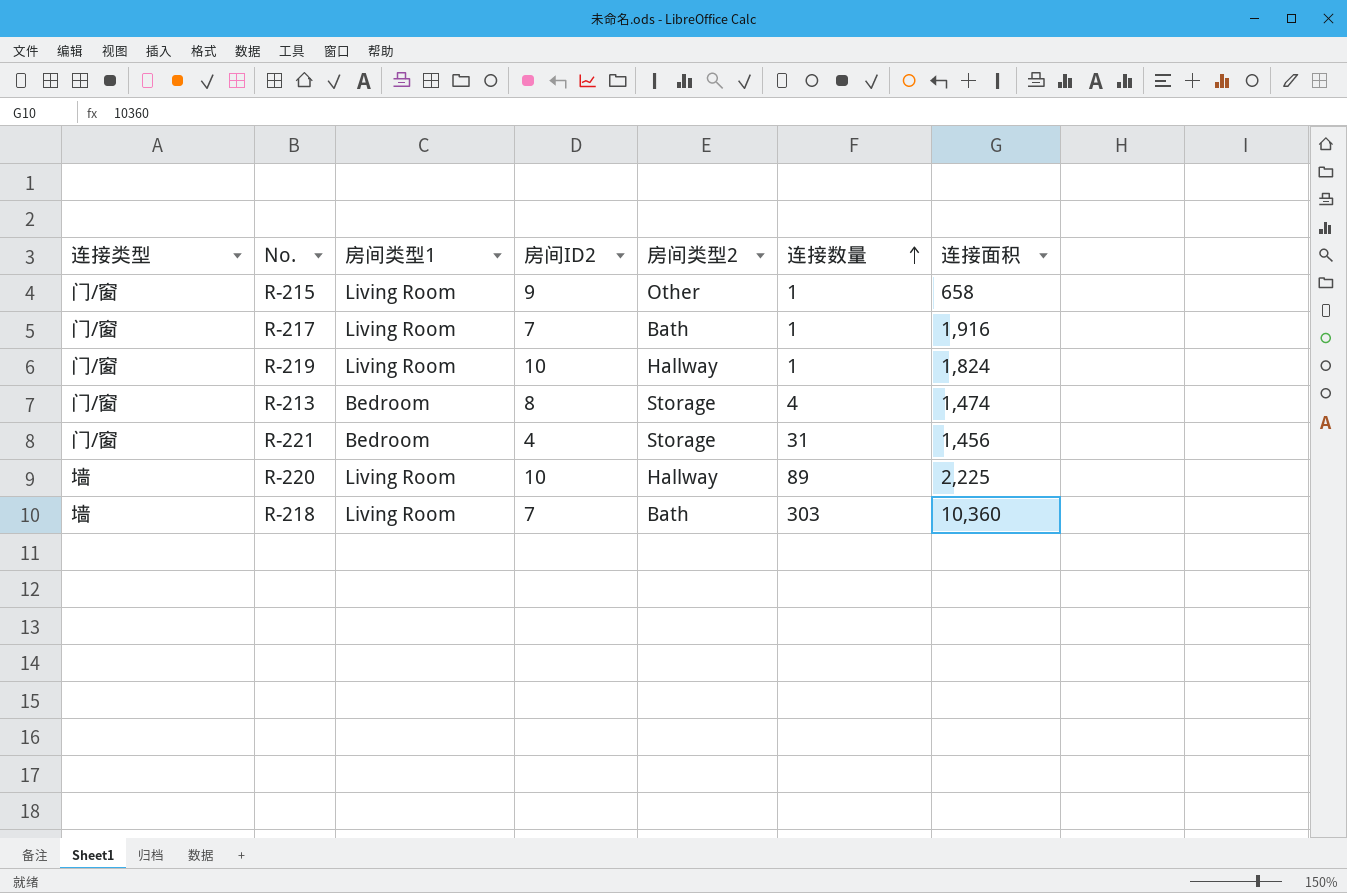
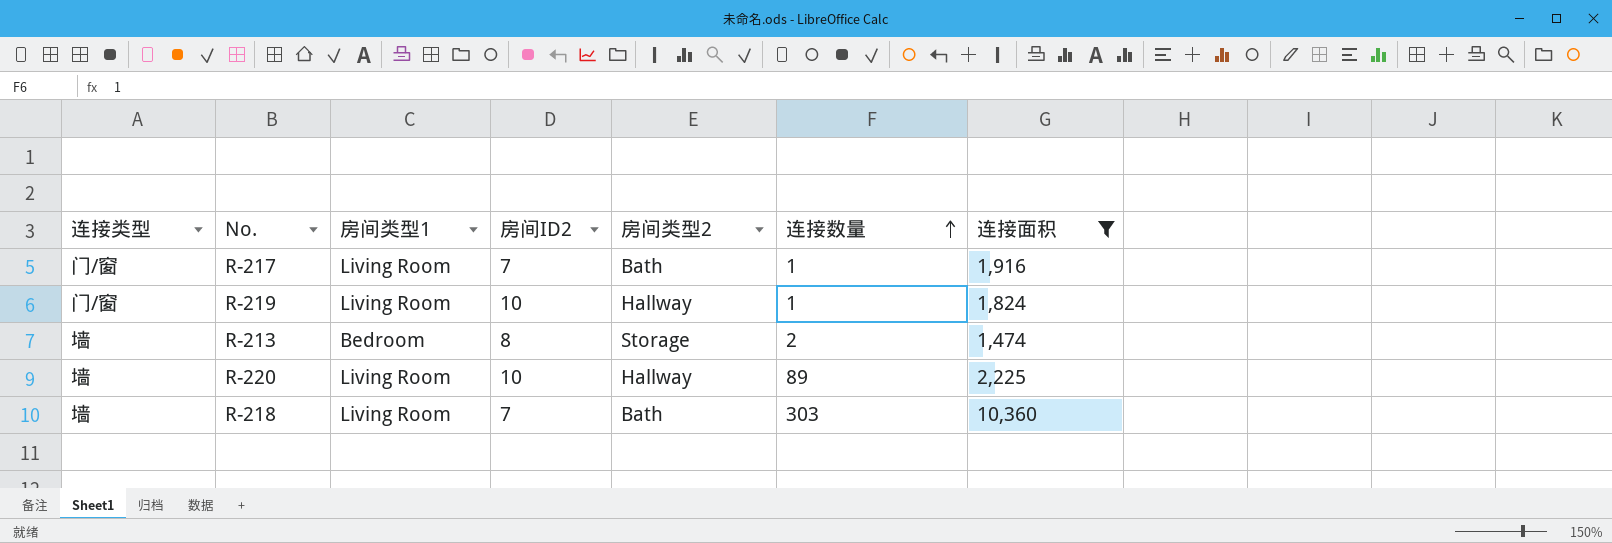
filter: none -> 连接面积 >= 1,474
R-213 | 连接类型: 门/窗 -> 墙
R-213 | 连接数量: 4 -> 2

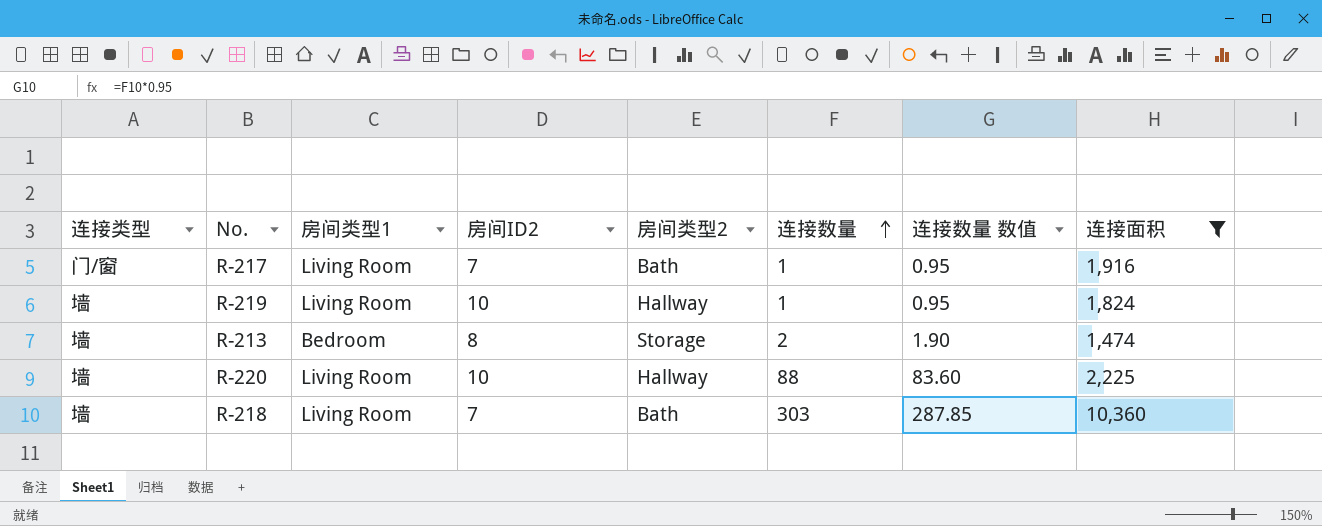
column 连接数量 数值 | formula: none -> [连接数量] * 0.95
R-219 | 连接类型: 门/窗 -> 墙
R-220 | 连接数量: 89 -> 88

